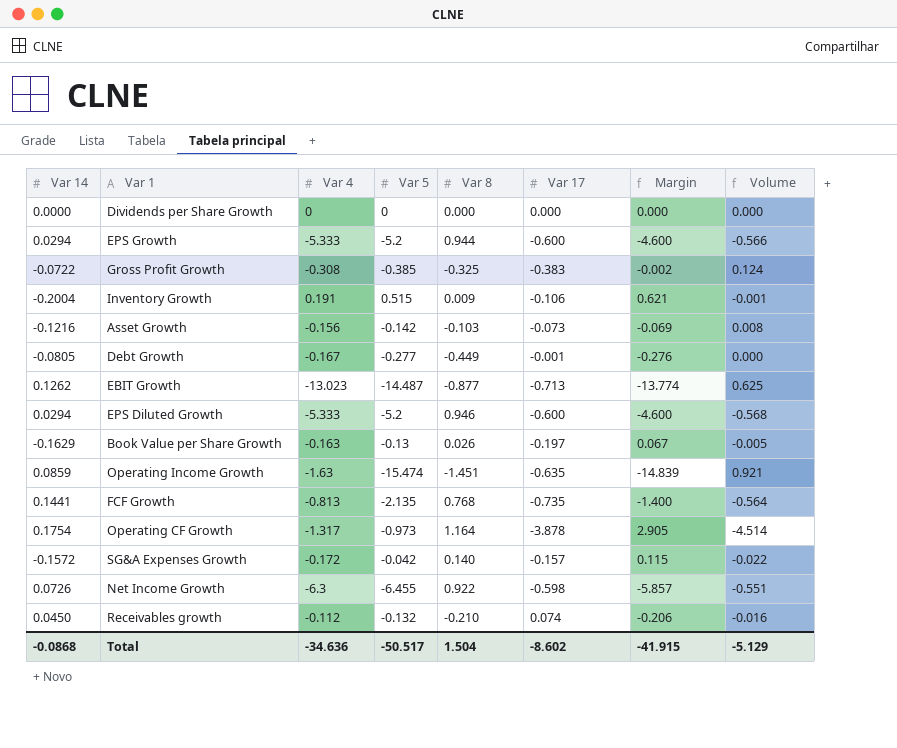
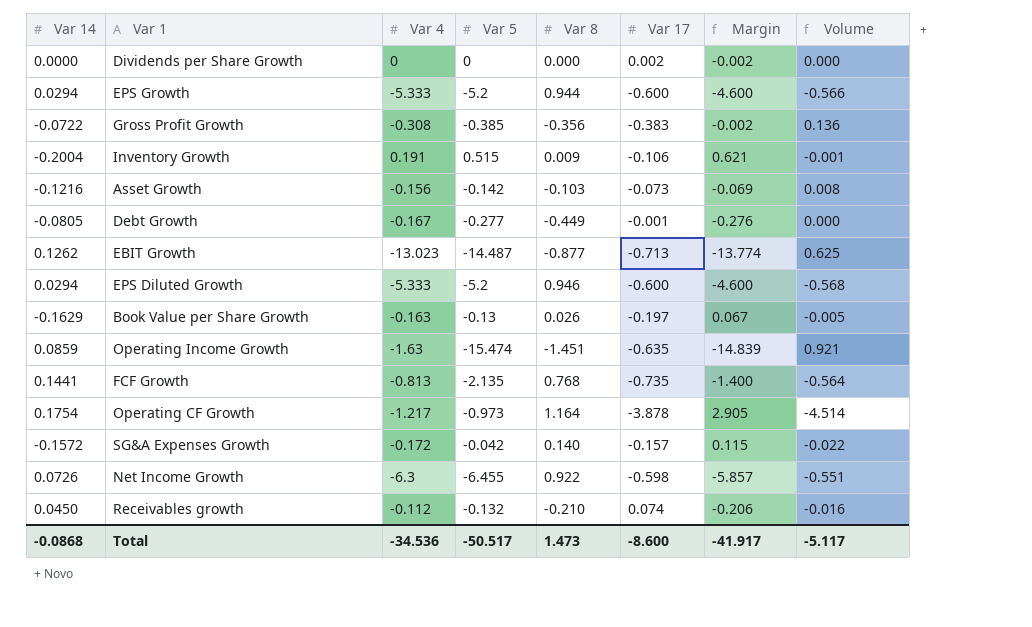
Dividends per Share Growth | Var 17: 0.000 -> 0.002
Dividends per Share Growth | Margin: 0.000 -> -0.002
Gross Profit Growth | Var 8: -0.325 -> -0.356
Gross Profit Growth | Volume: 0.124 -> 0.136
Operating CF Growth | Var 4: -1.317 -> -1.217
Total | Var 4: -34.636 -> -34.536
Total | Var 8: 1.504 -> 1.473
Total | Var 17: -8.602 -> -8.600
Total | Margin: -41.915 -> -41.917
Total | Volume: -5.129 -> -5.117

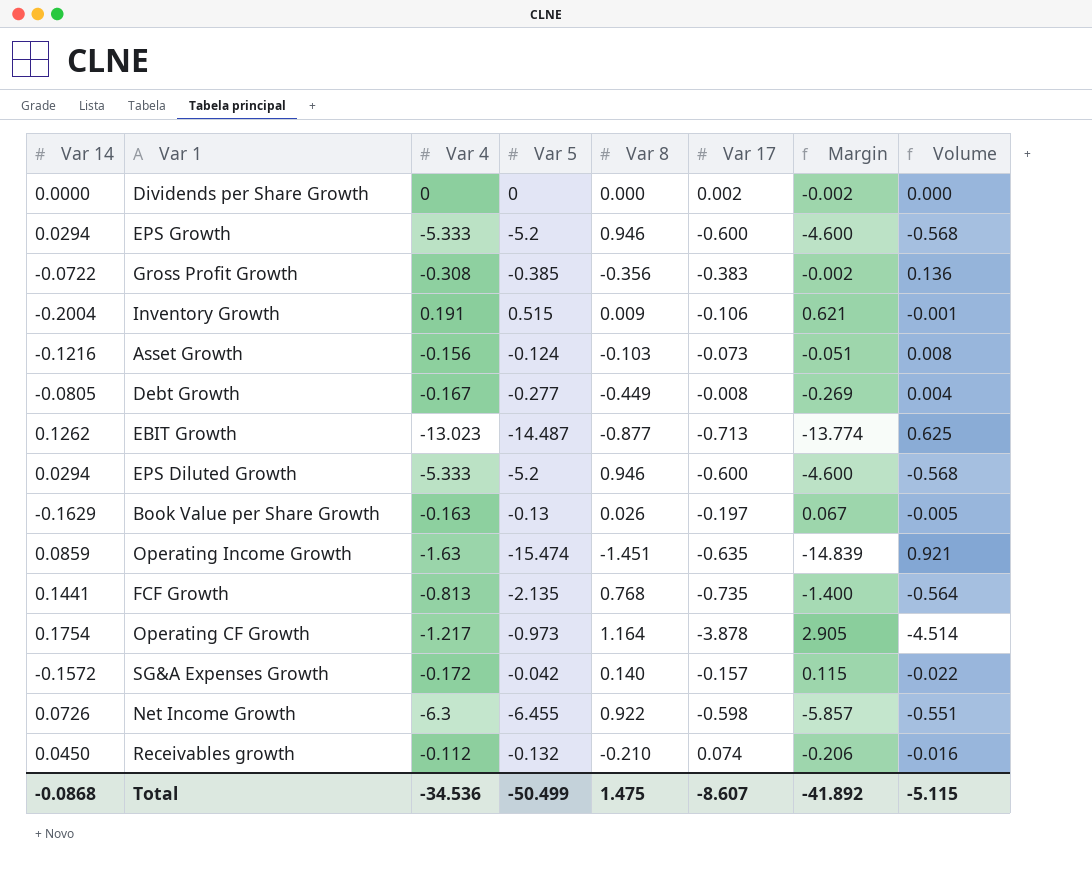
EPS Growth | Var 8: 0.944 -> 0.946
EPS Growth | Volume: -0.566 -> -0.568
Asset Growth | Var 5: -0.142 -> -0.124
Asset Growth | Margin: -0.069 -> -0.051
Debt Growth | Var 17: -0.001 -> -0.008
Debt Growth | Margin: -0.276 -> -0.269
Debt Growth | Volume: 0.000 -> 0.004
Total | Var 5: -50.517 -> -50.499
Total | Var 8: 1.473 -> 1.475
Total | Var 17: -8.600 -> -8.607
Total | Margin: -41.917 -> -41.892
Total | Volume: -5.117 -> -5.115

